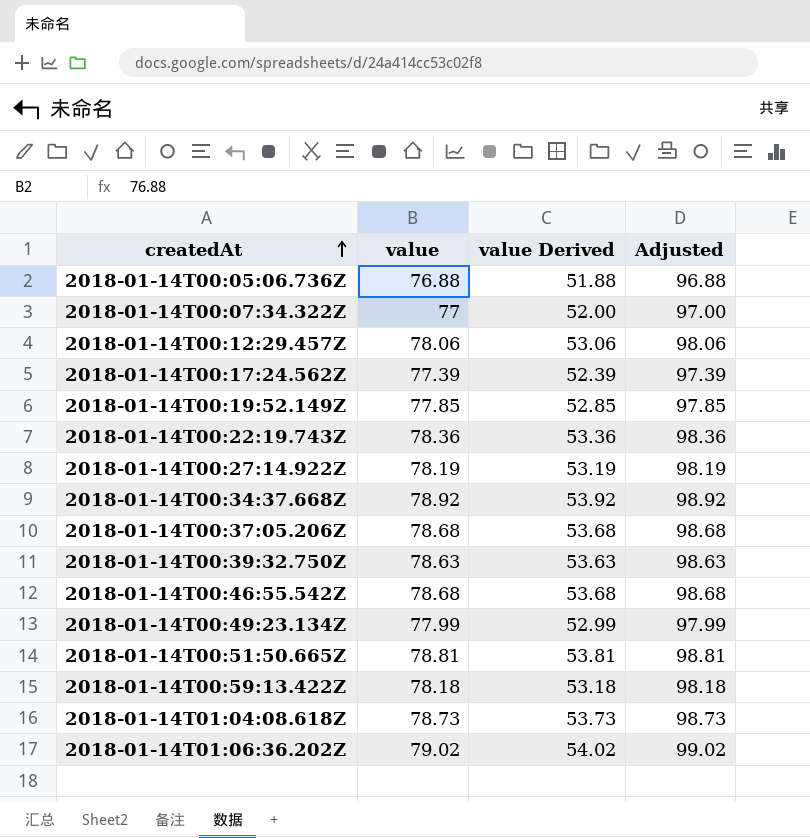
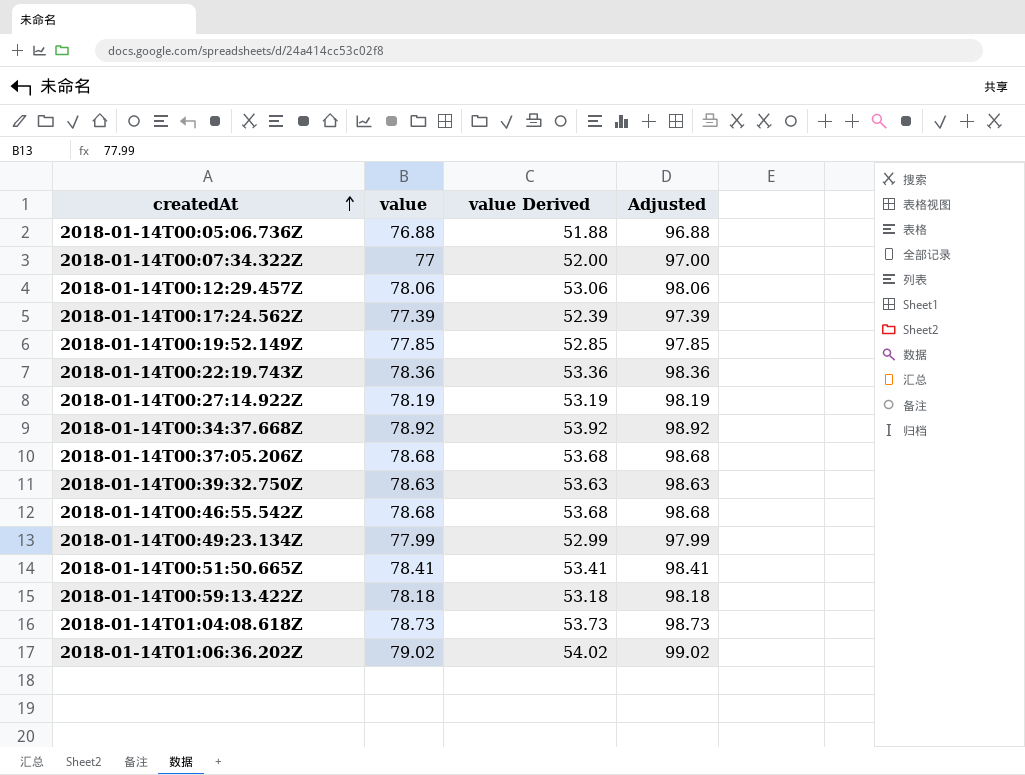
2018-01-14T00:51:50.665Z | value: 78.81 -> 78.41
2018-01-14T00:51:50.665Z | value Derived: 53.81 -> 53.41
2018-01-14T00:51:50.665Z | Adjusted: 98.81 -> 98.41

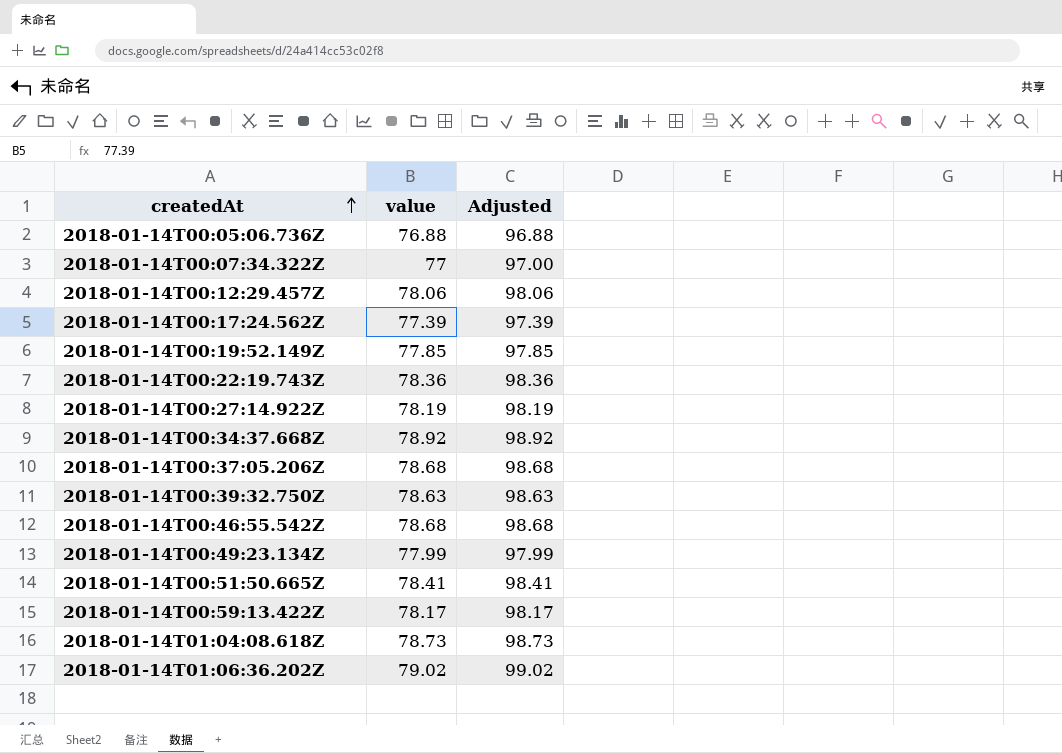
column value Derived | formula: [value] - 25 -> none
2018-01-14T00:59:13.422Z | value: 78.18 -> 78.17
2018-01-14T00:59:13.422Z | Adjusted: 98.18 -> 98.17

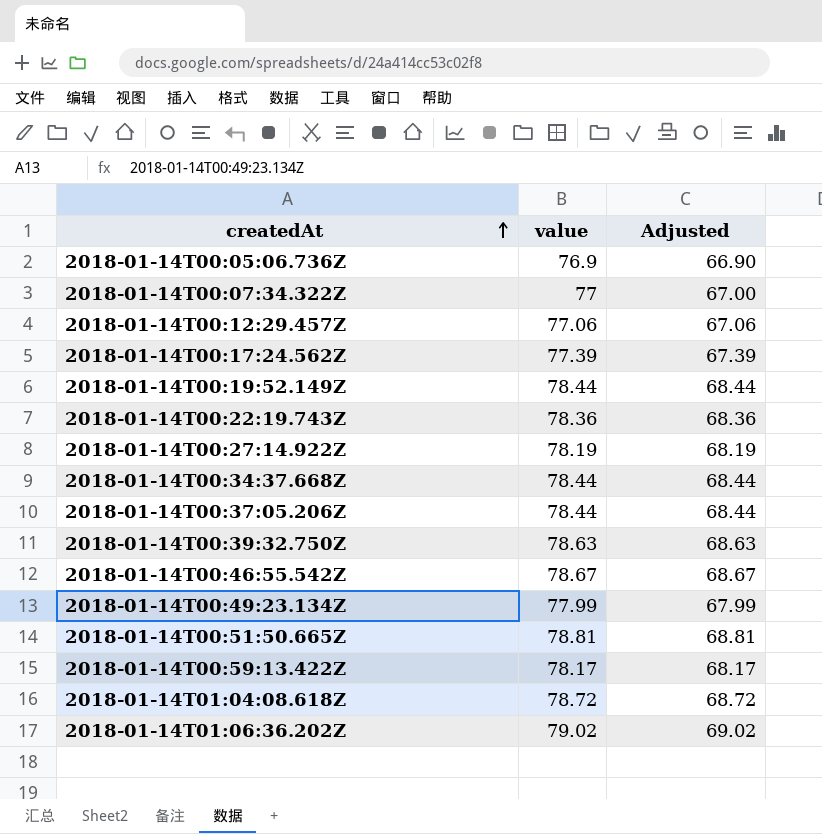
column Adjusted | formula: [value] + 20 -> [value] - 10
2018-01-14T00:05:06.736Z | value: 76.88 -> 76.9
2018-01-14T00:12:29.457Z | value: 78.06 -> 77.06
2018-01-14T00:19:52.149Z | value: 77.85 -> 78.44
2018-01-14T00:34:37.668Z | value: 78.92 -> 78.44
2018-01-14T00:37:05.206Z | value: 78.68 -> 78.44
2018-01-14T00:46:55.542Z | value: 78.68 -> 78.67
2018-01-14T00:51:50.665Z | value: 78.41 -> 78.81
2018-01-14T01:04:08.618Z | value: 78.73 -> 78.72

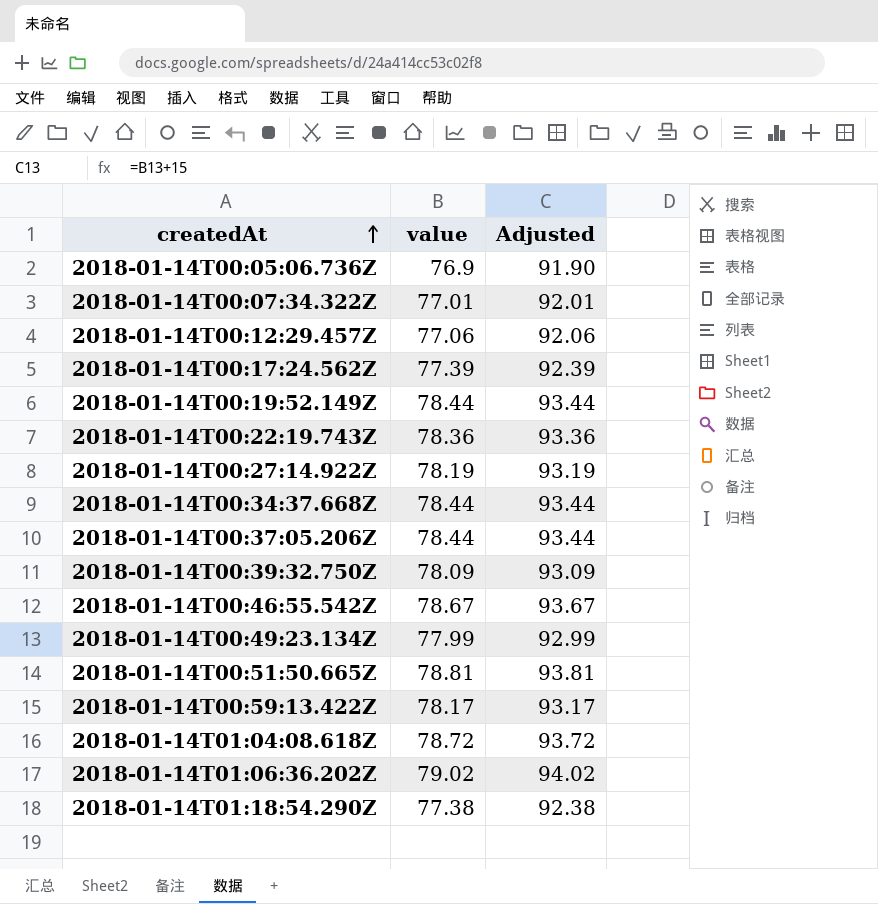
column Adjusted | formula: [value] - 10 -> [value] + 15
2018-01-14T00:07:34.322Z | value: 77 -> 77.01
2018-01-14T00:39:32.750Z | value: 78.63 -> 78.09
row 2018-01-14T01:18:54.290Z: none -> 77.38 | 92.38

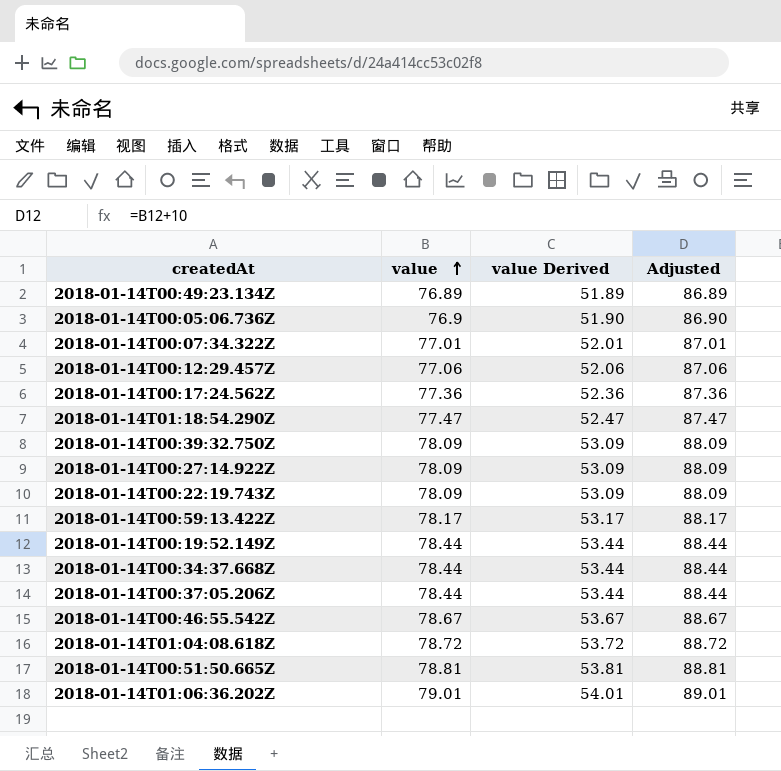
row order: createdAt ascending -> value ascending
column value Derived | formula: none -> [value] - 25
column Adjusted | formula: [value] + 15 -> [value] + 10
2018-01-14T00:49:23.134Z | value: 77.99 -> 76.89
2018-01-14T00:17:24.562Z | value: 77.39 -> 77.36
2018-01-14T01:18:54.290Z | value: 77.38 -> 77.47
2018-01-14T00:27:14.922Z | value: 78.19 -> 78.09
2018-01-14T00:22:19.743Z | value: 78.36 -> 78.09
2018-01-14T01:06:36.202Z | value: 79.02 -> 79.01

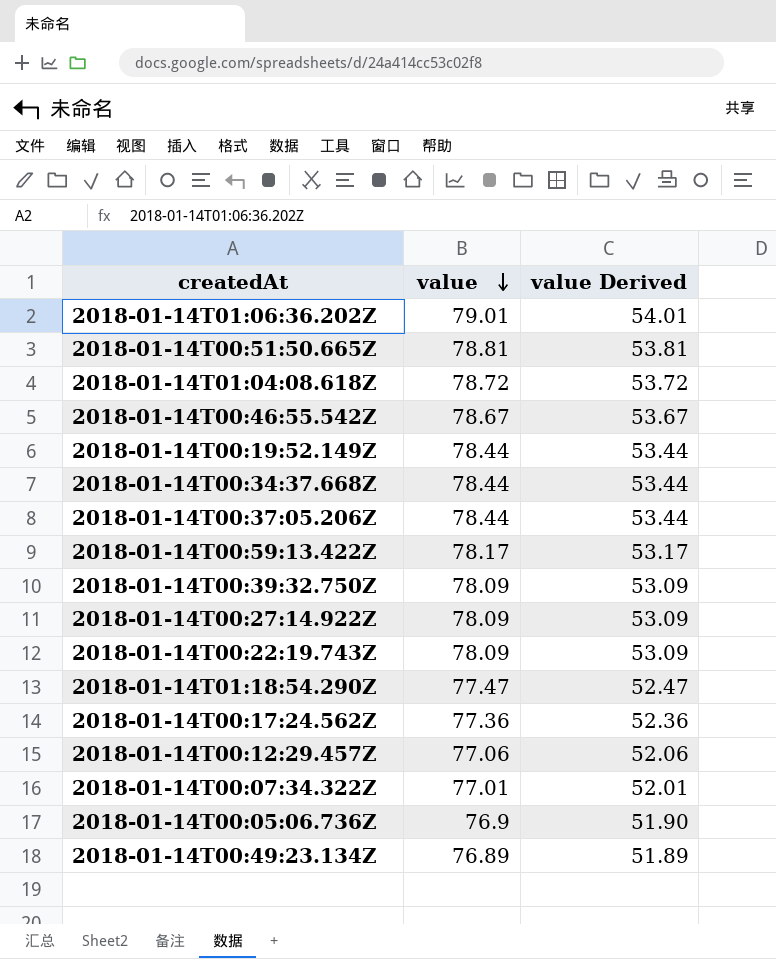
row order: value ascending -> value descending
column Adjusted | formula: [value] + 10 -> none

